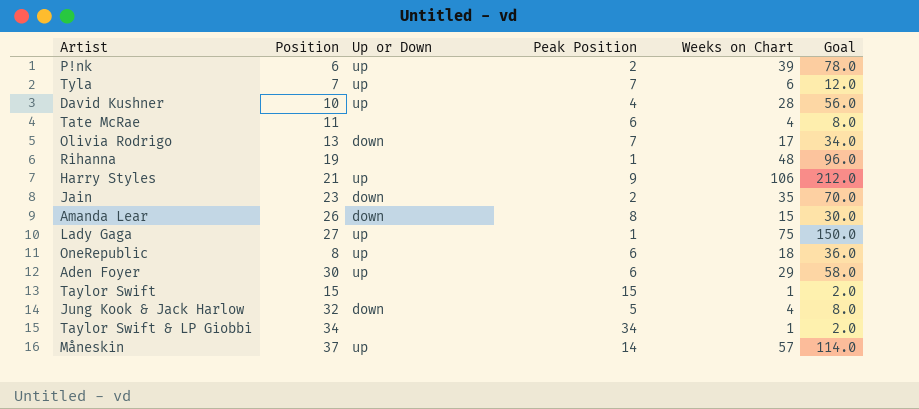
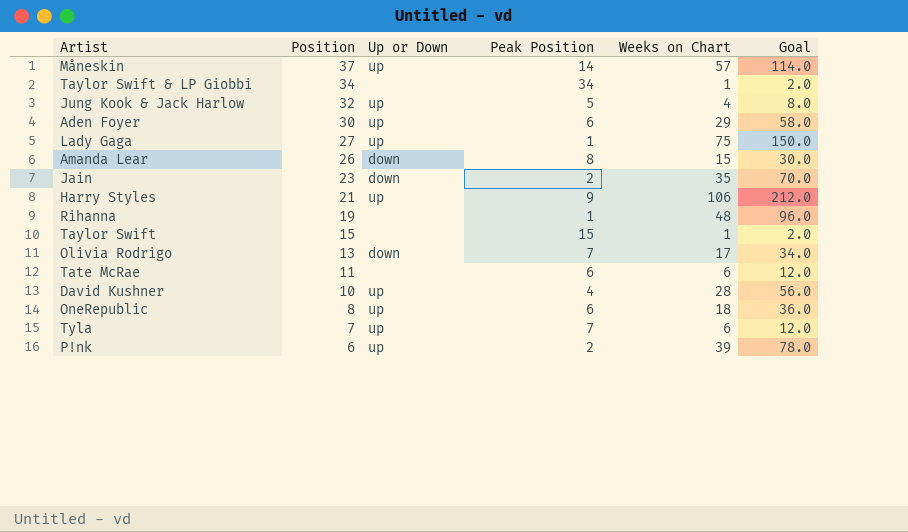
row order: none -> Position descending
Jung Kook & Jack Harlow | Up or Down: down -> up
Tate McRae | Weeks on Chart: 4 -> 6
Tate McRae | Goal: 8.0 -> 12.0

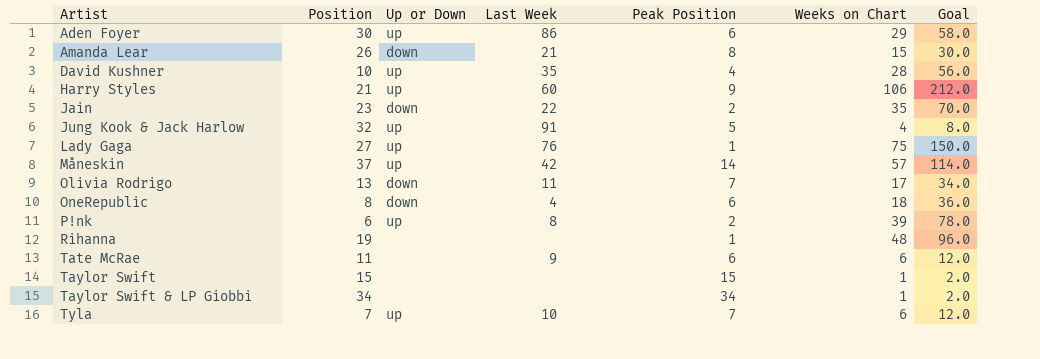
row order: Position descending -> Artist ascending
column Last Week | position: none -> 4
OneRepublic | Up or Down: up -> down

